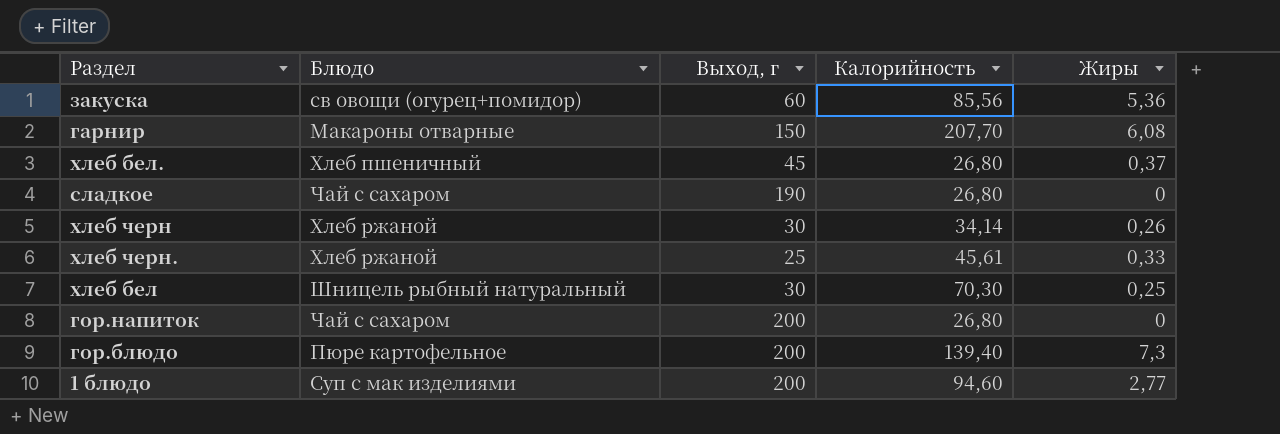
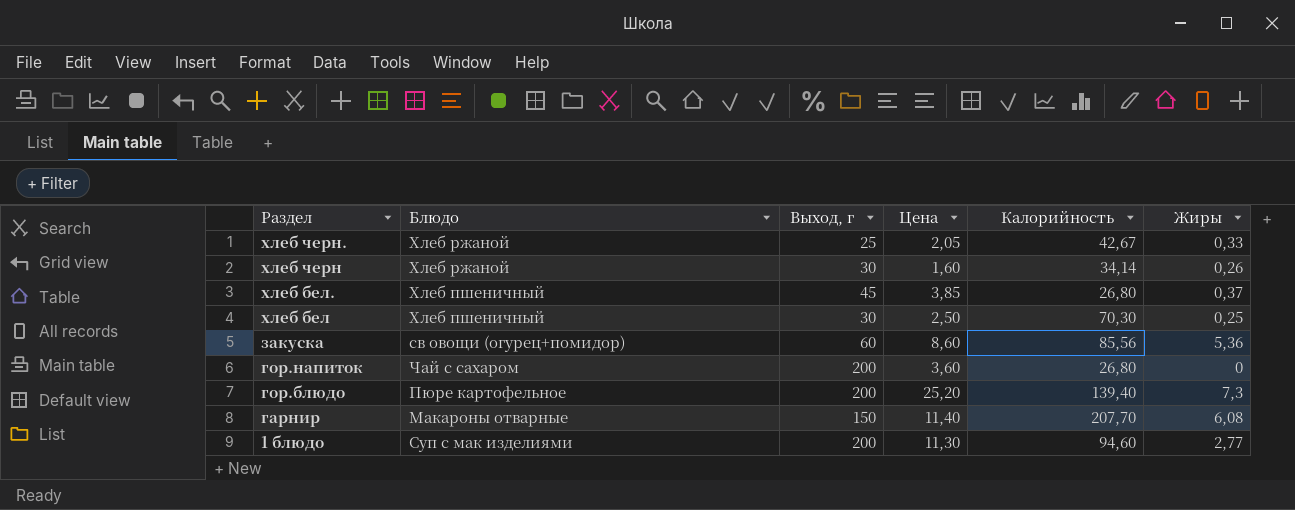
row order: none -> Раздел descending
column Цена | position: none -> 4
row сладкое: Чай с сахаром | 190 | 26,80 | 0 -> none
хлеб черн. | Калорийность: 45,61 -> 42,67
хлеб бел | Блюдо: Шницель рыбный натуральный -> Хлеб пшеничный

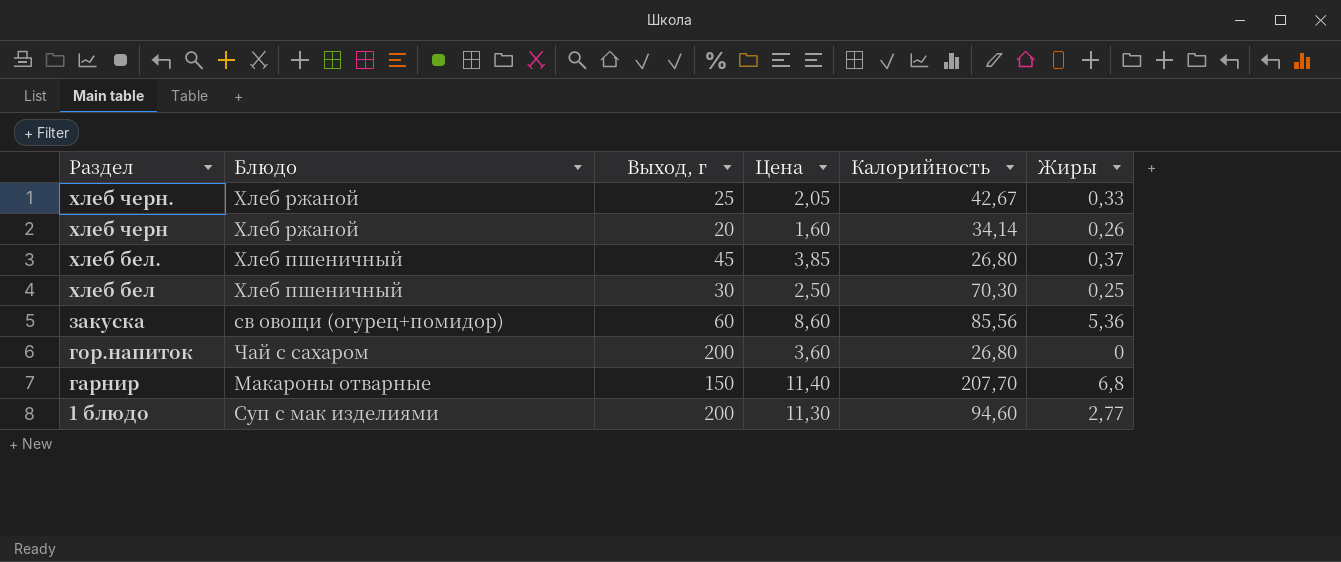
row гор.блюдо: Пюре картофельное | 200 | 25,20 | 139,40 | 7,3 -> none
хлеб черн | Выход, г: 30 -> 20
гарнир | Жиры: 6,08 -> 6,8

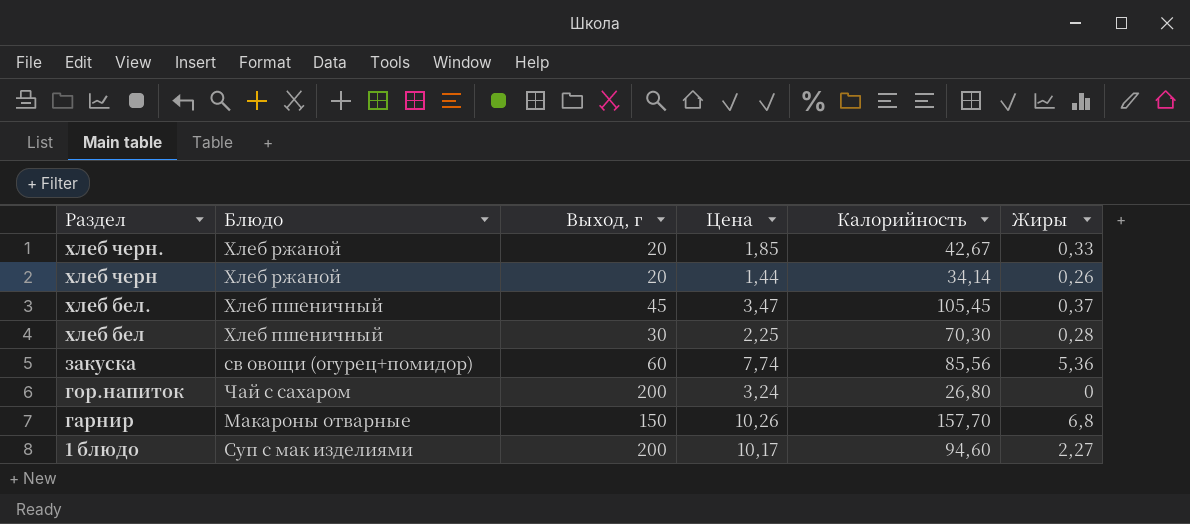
хлеб черн. | Выход, г: 25 -> 20
хлеб черн. | Цена: 2,05 -> 1,85
хлеб черн | Цена: 1,60 -> 1,44
хлеб бел. | Цена: 3,85 -> 3,47
хлеб бел. | Калорийность: 26,80 -> 105,45
хлеб бел | Цена: 2,50 -> 2,25
хлеб бел | Жиры: 0,25 -> 0,28
закуска | Цена: 8,60 -> 7,74
гор.напиток | Цена: 3,60 -> 3,24
гарнир | Цена: 11,40 -> 10,26
гарнир | Калорийность: 207,70 -> 157,70
1 блюдо | Цена: 11,30 -> 10,17
1 блюдо | Жиры: 2,77 -> 2,27

